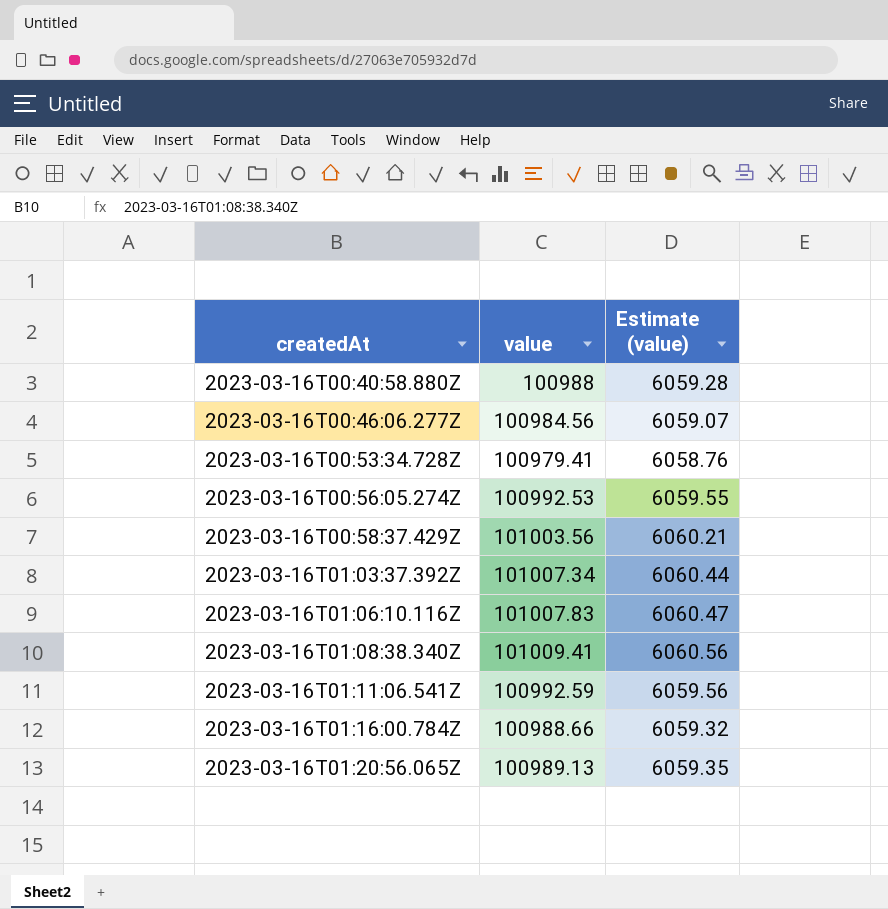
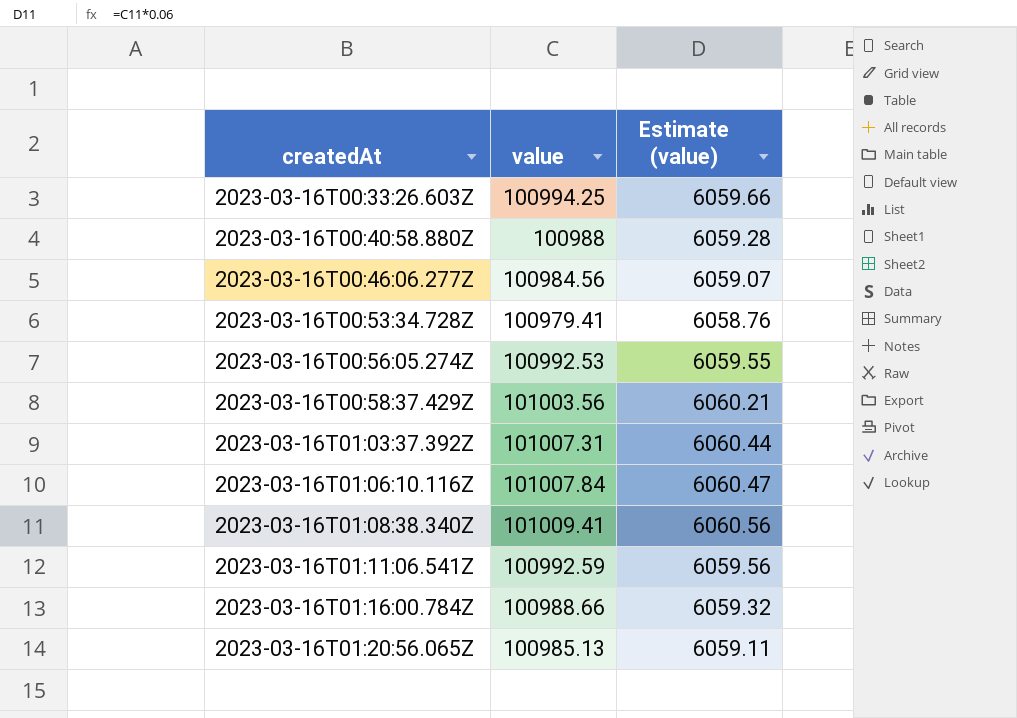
row 2023-03-16T00:33:26.603Z: none -> 100994.25 | 6059.66
2023-03-16T01:03:37.392Z | value: 101007.34 -> 101007.31
2023-03-16T01:06:10.116Z | value: 101007.83 -> 101007.84
2023-03-16T01:20:56.065Z | value: 100989.13 -> 100985.13
2023-03-16T01:20:56.065Z | Estimate (value): 6059.35 -> 6059.11

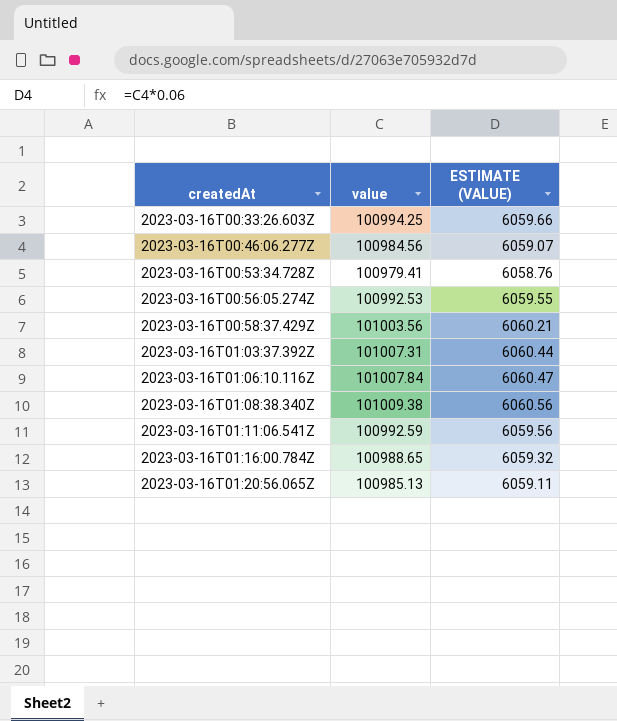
column name: Estimate (value) -> ESTIMATE (VALUE)
row 2023-03-16T00:40:58.880Z: 100988 | 6059.28 -> none
2023-03-16T01:08:38.340Z | value: 101009.41 -> 101009.38
2023-03-16T01:16:00.784Z | value: 100988.66 -> 100988.65

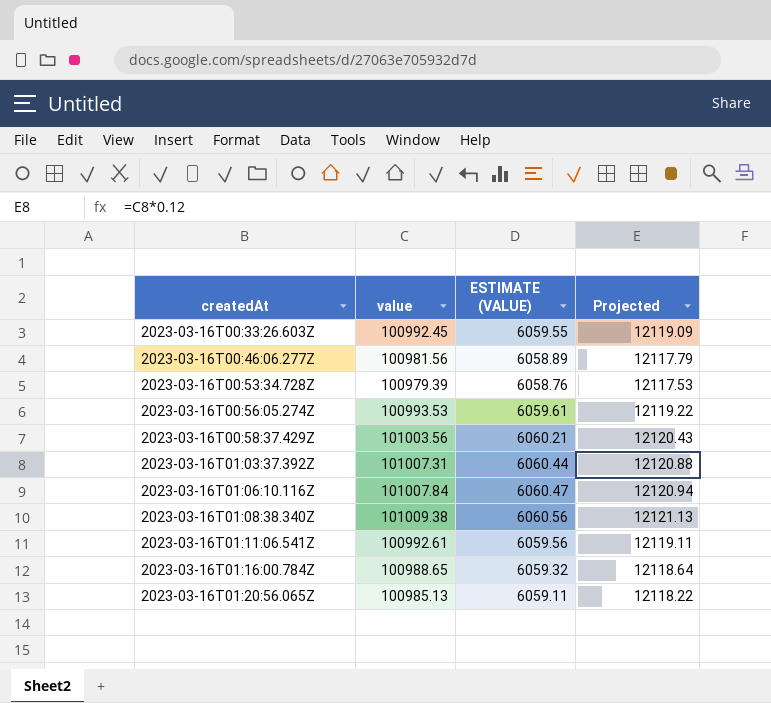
column Projected | formula: none -> [value] * 0.12
2023-03-16T00:33:26.603Z | value: 100994.25 -> 100992.45
2023-03-16T00:33:26.603Z | ESTIMATE (VALUE): 6059.66 -> 6059.55
2023-03-16T00:46:06.277Z | value: 100984.56 -> 100981.56
2023-03-16T00:46:06.277Z | ESTIMATE (VALUE): 6059.07 -> 6058.89
2023-03-16T00:53:34.728Z | value: 100979.41 -> 100979.39
2023-03-16T00:56:05.274Z | value: 100992.53 -> 100993.53
2023-03-16T00:56:05.274Z | ESTIMATE (VALUE): 6059.55 -> 6059.61
2023-03-16T01:11:06.541Z | value: 100992.59 -> 100992.61

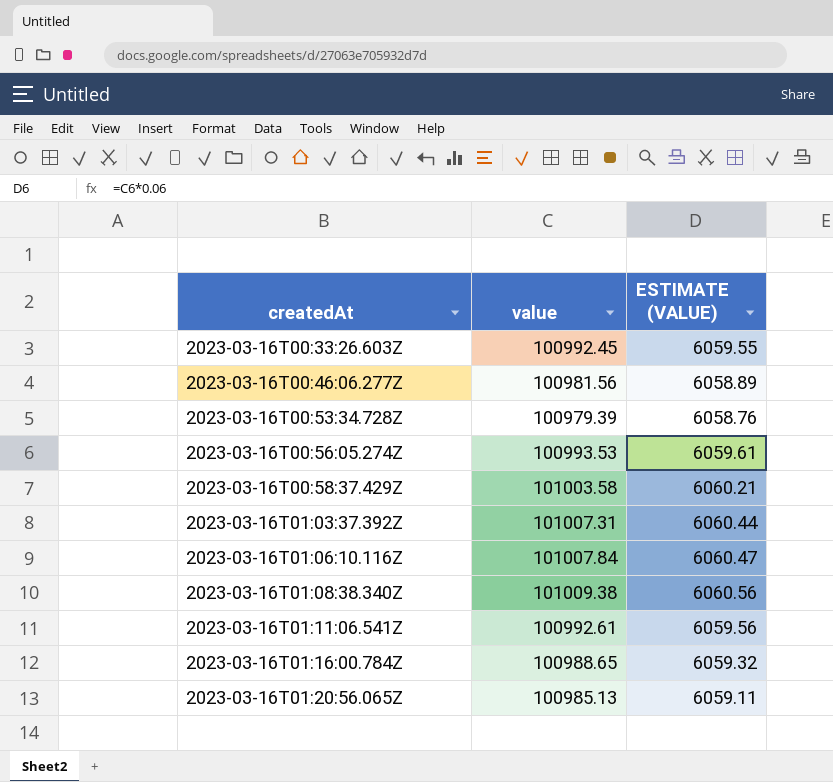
column Projected | formula: [value] * 0.12 -> none
2023-03-16T00:58:37.429Z | value: 101003.56 -> 101003.58

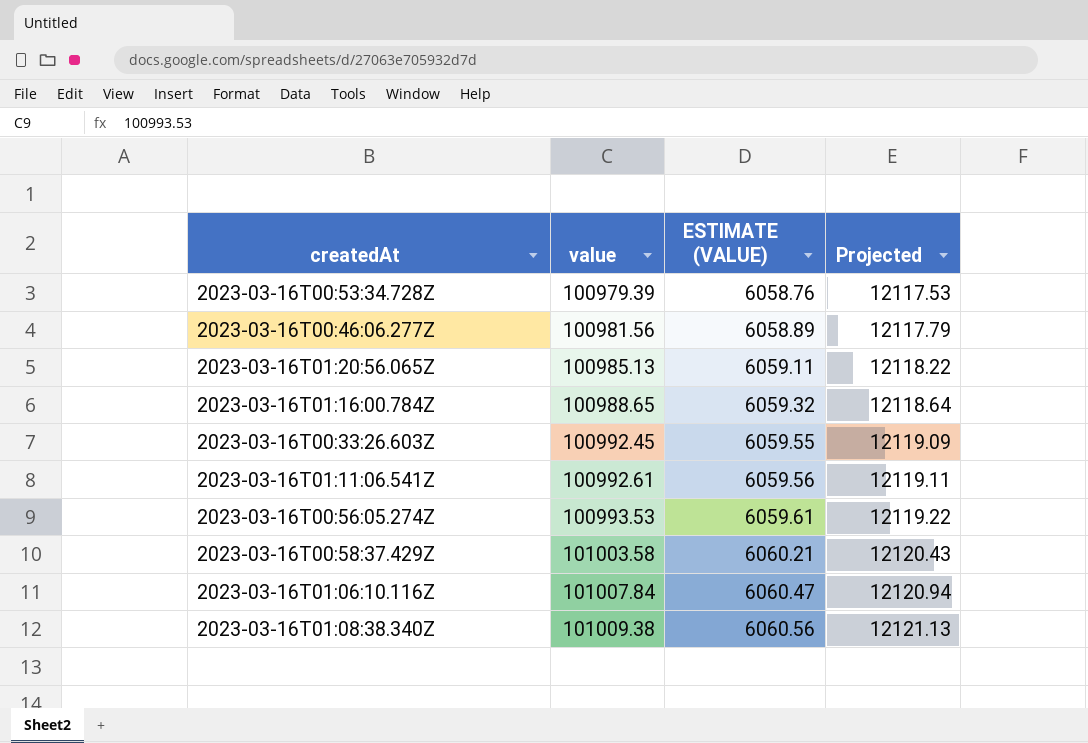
row order: createdAt ascending -> value ascending
column Projected | formula: none -> [value] * 0.12
row 2023-03-16T01:03:37.392Z: 101007.31 | 6060.44 -> none

